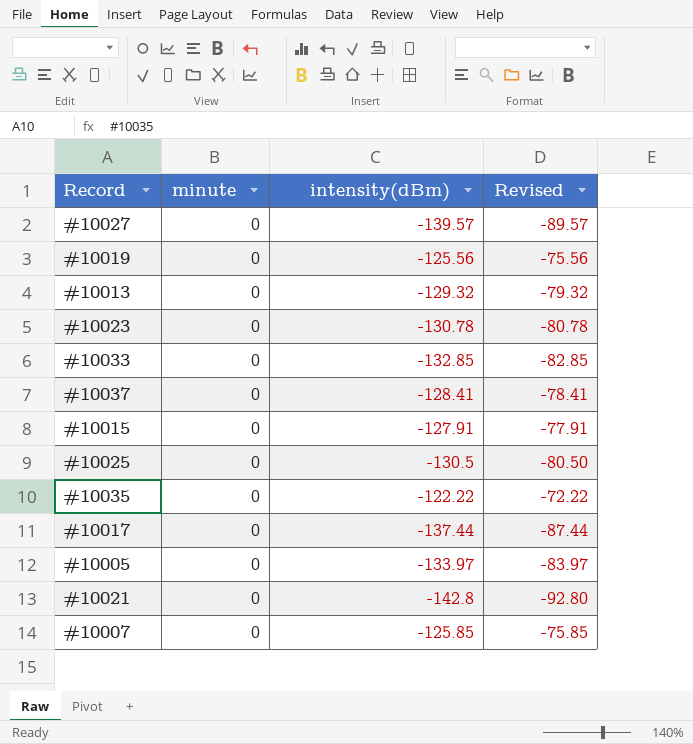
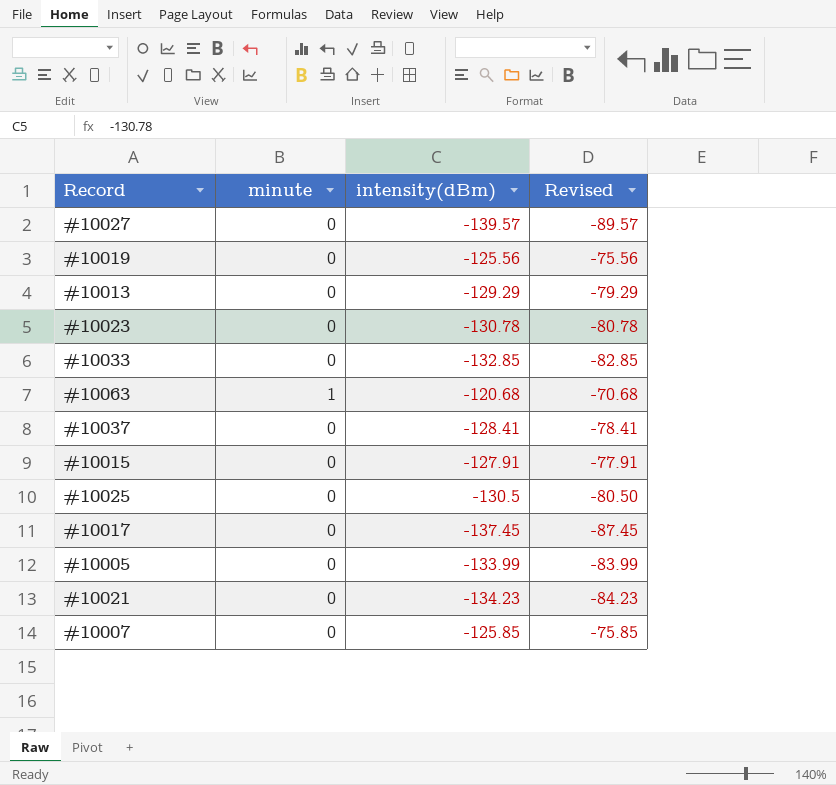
row #10035: 0 | -122.22 | -72.22 -> none
#10013 | intensity(dBm): -129.32 -> -129.29
#10013 | Revised: -79.32 -> -79.29
row #10063: none -> 1 | -120.68 | -70.68
#10017 | intensity(dBm): -137.44 -> -137.45
#10017 | Revised: -87.44 -> -87.45
#10005 | intensity(dBm): -133.97 -> -133.99
#10005 | Revised: -83.97 -> -83.99
#10021 | intensity(dBm): -142.8 -> -134.23
#10021 | Revised: -92.80 -> -84.23

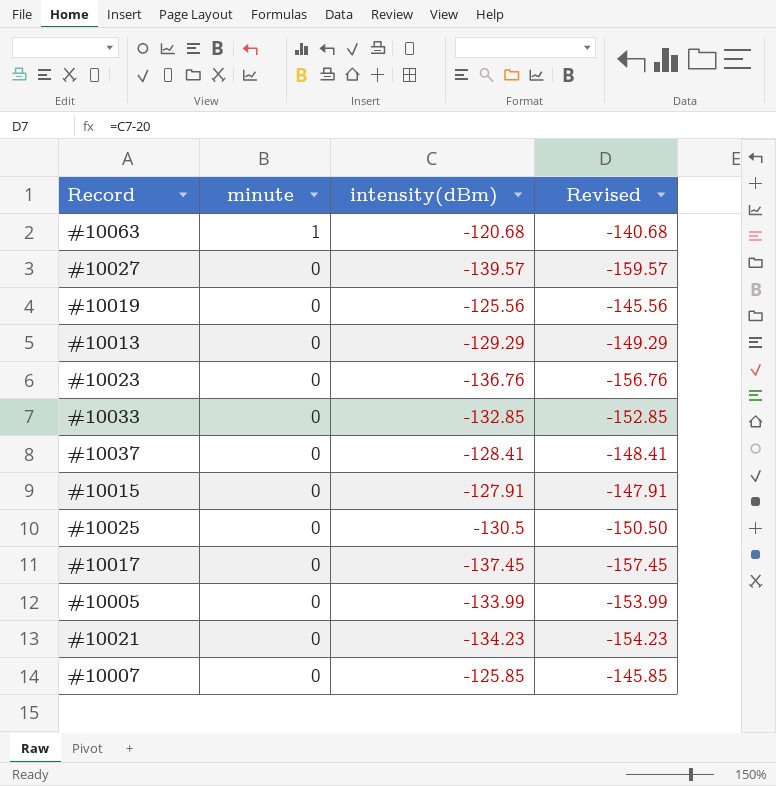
row order: none -> minute descending
column Revised | formula: [intensity(dBm)] + 50 -> [intensity(dBm)] - 20
#10023 | intensity(dBm): -130.78 -> -136.76

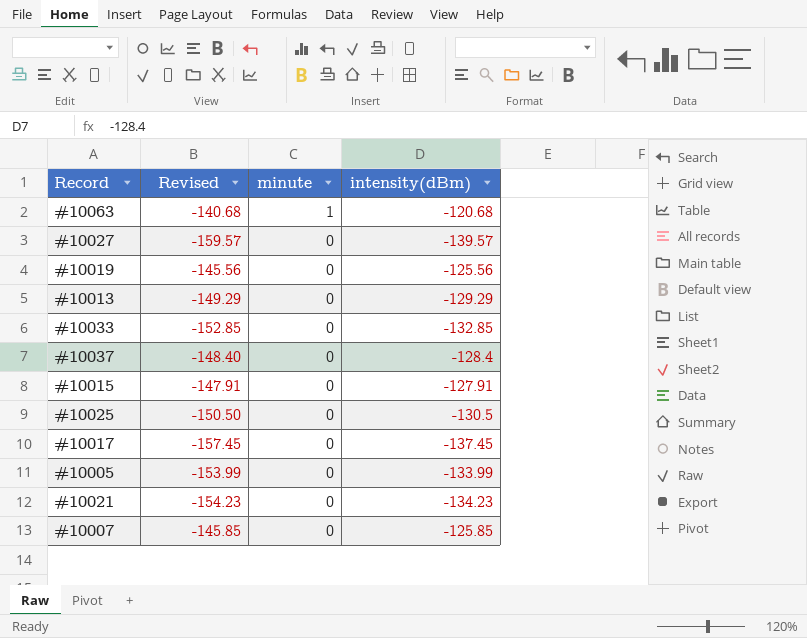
column Revised | position: 4 -> 2
row #10023: 0 | -136.76 | -156.76 -> none
#10037 | Revised: -148.41 -> -148.40
#10037 | intensity(dBm): -128.41 -> -128.4

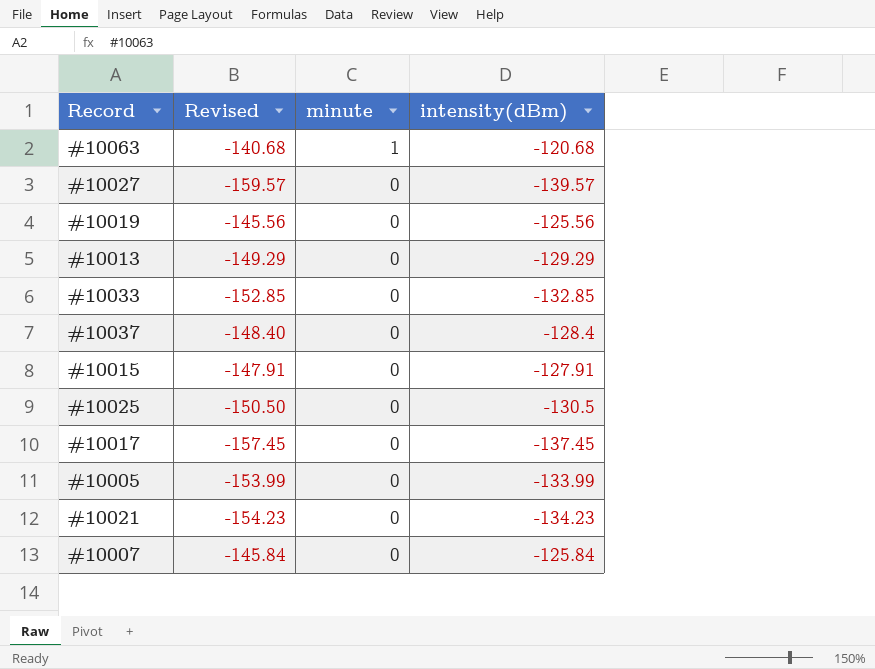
#10007 | Revised: -145.85 -> -145.84
#10007 | intensity(dBm): -125.85 -> -125.84

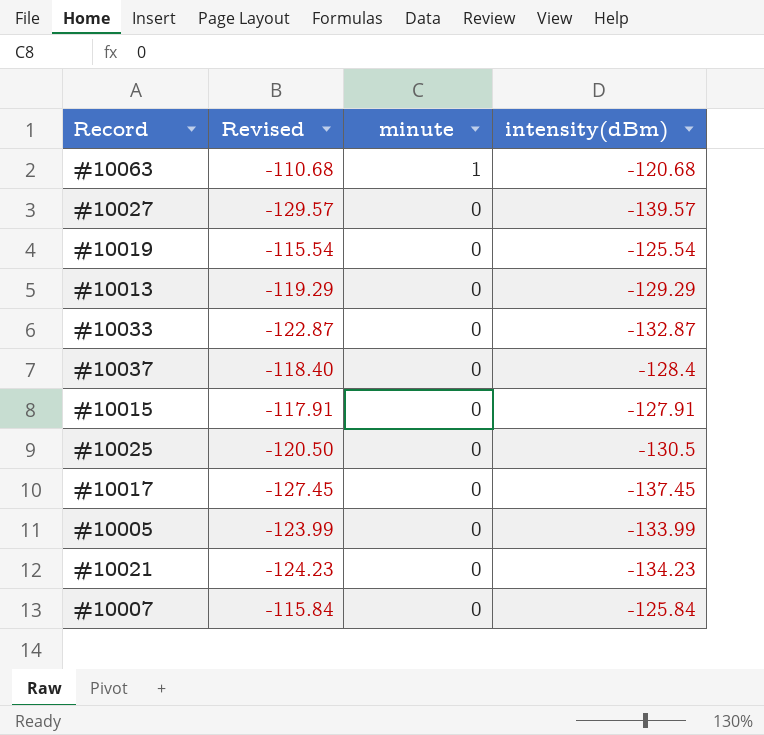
column Revised | formula: [intensity(dBm)] - 20 -> [intensity(dBm)] + 10
#10019 | intensity(dBm): -125.56 -> -125.54
#10033 | intensity(dBm): -132.85 -> -132.87

